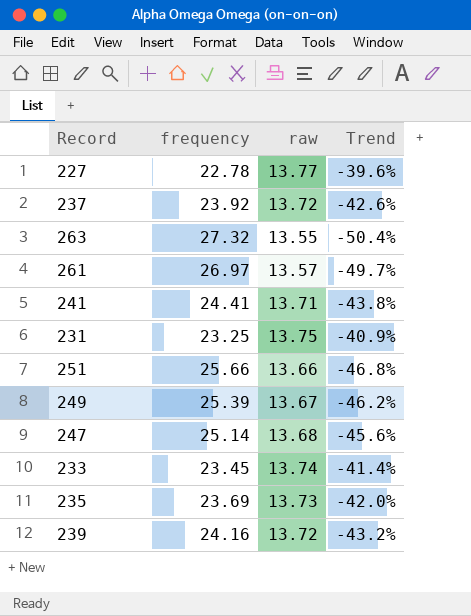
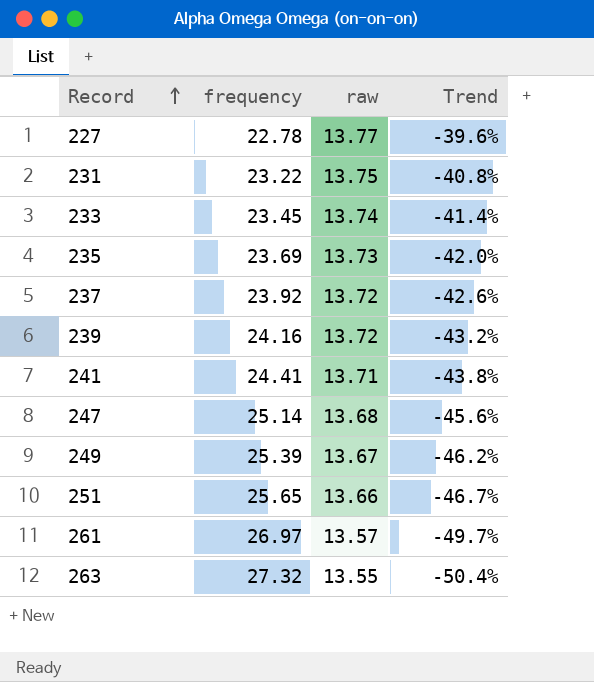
row order: none -> Record ascending
231 | frequency: 23.25 -> 23.22
231 | Trend: -40.9% -> -40.8%
251 | frequency: 25.66 -> 25.65
251 | Trend: -46.8% -> -46.7%

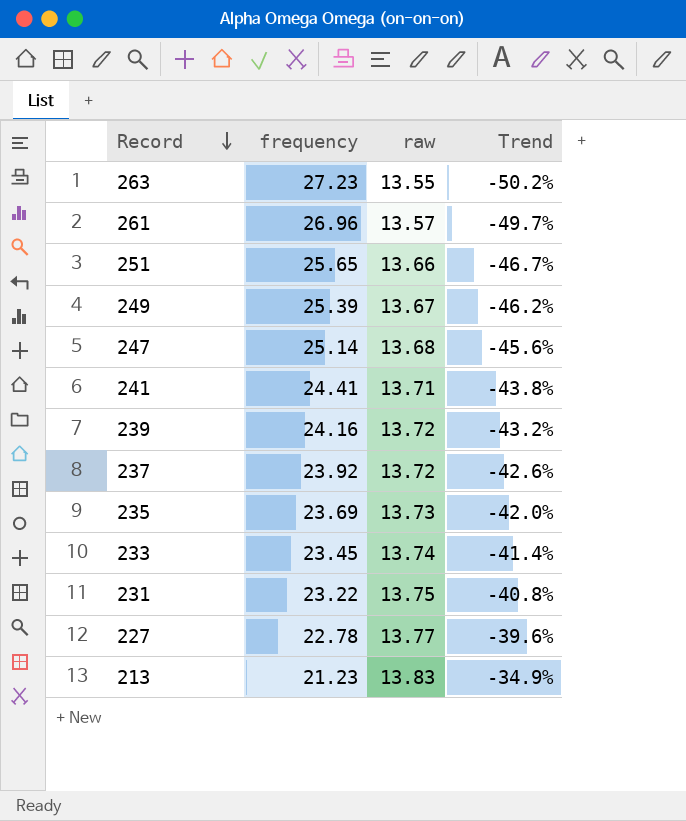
row order: Record ascending -> Record descending
263 | frequency: 27.32 -> 27.23
263 | Trend: -50.4% -> -50.2%
261 | frequency: 26.97 -> 26.96
row 213: none -> 21.23 | 13.83 | -34.9%

